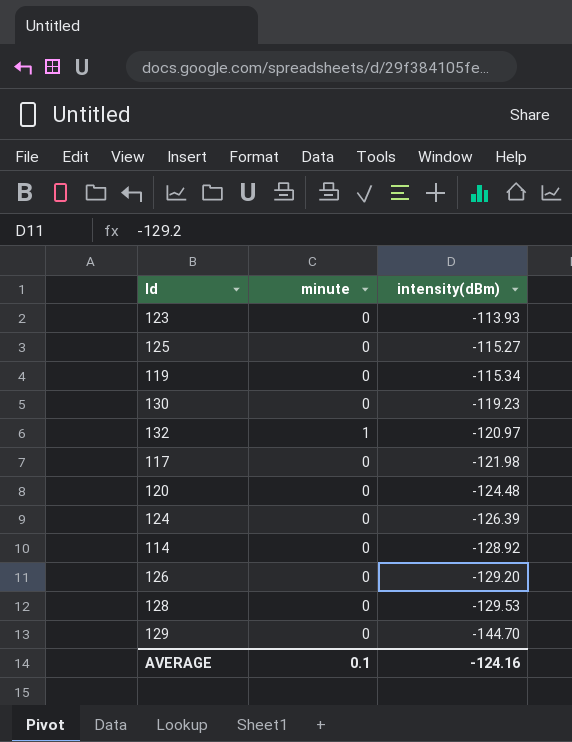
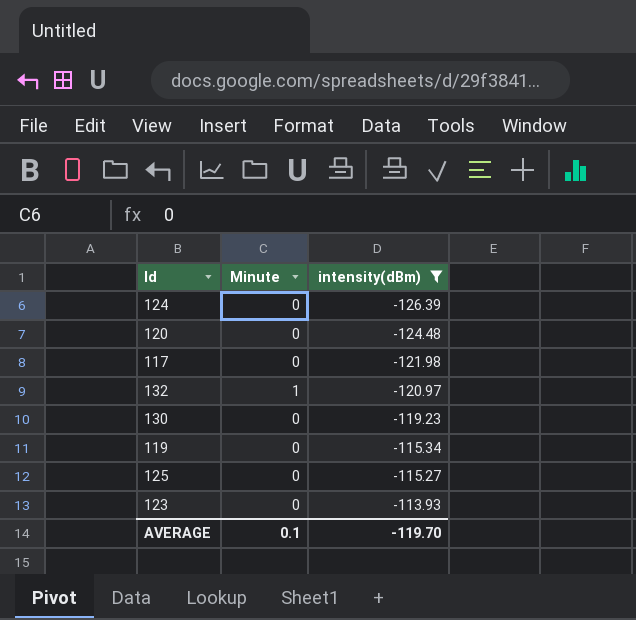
filter: none -> intensity(dBm) >= -126.39
row order: intensity(dBm) descending -> intensity(dBm) ascending
column name: minute -> Minute
AVERAGE | intensity(dBm): -124.16 -> -119.70

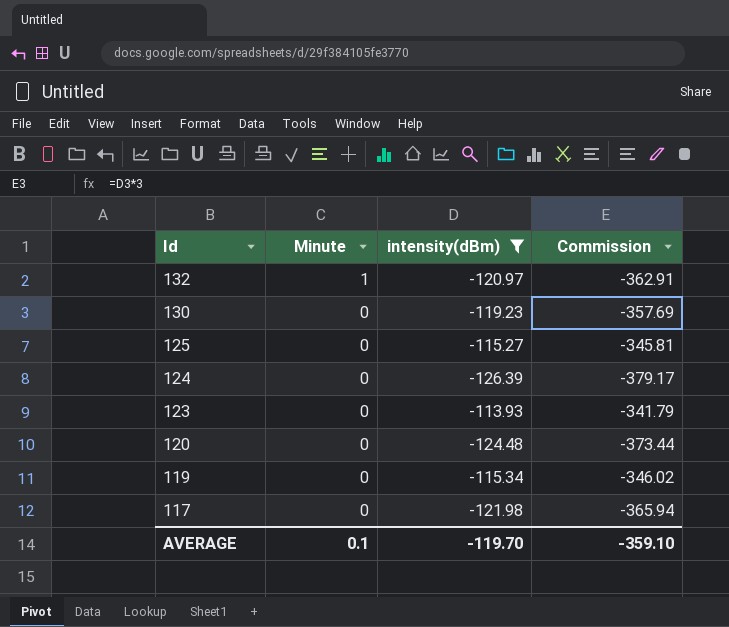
row order: intensity(dBm) ascending -> Id descending
column Commission | formula: none -> [intensity(dBm)] * 3

